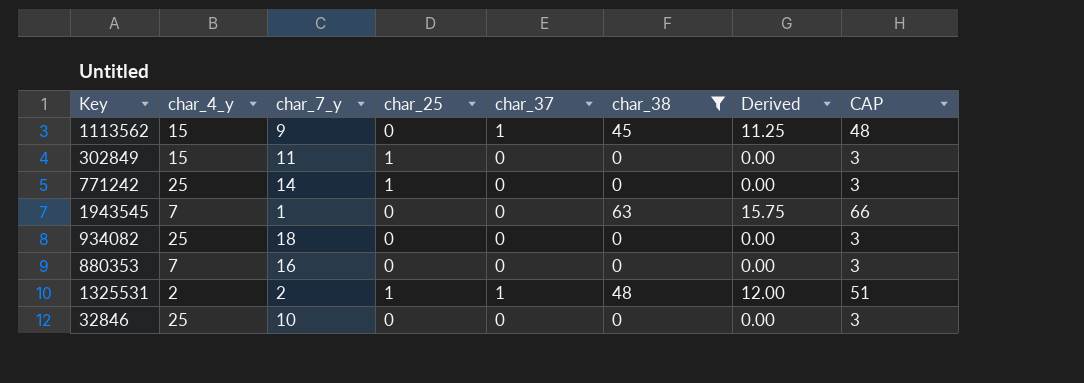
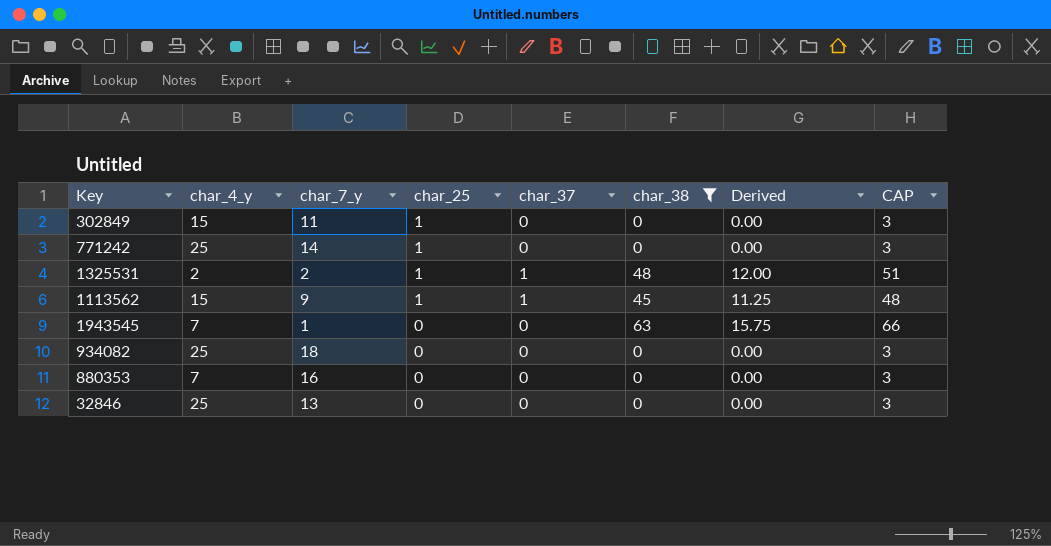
row order: none -> char_25 descending
1113562 | char_25: 0 -> 1
32846 | char_7_y: 10 -> 13

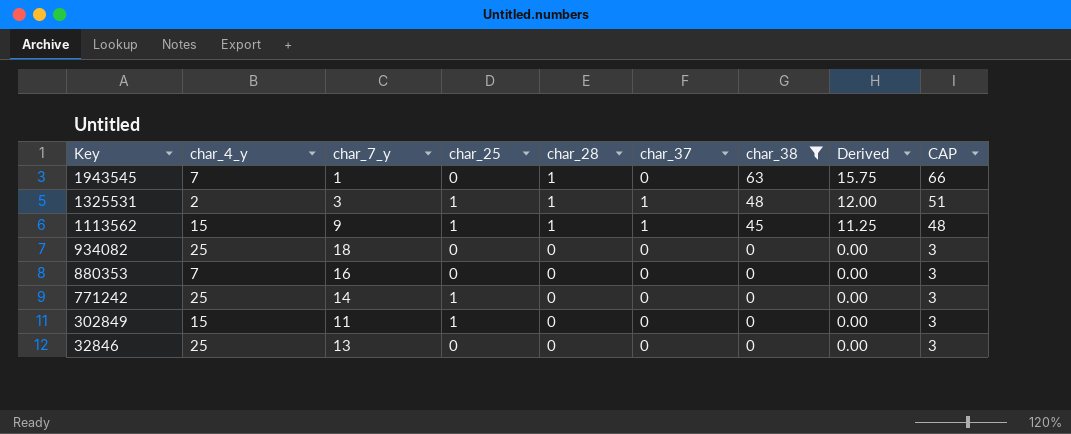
row order: char_25 descending -> Key descending
column char_28 | position: none -> 5
1325531 | char_7_y: 2 -> 3

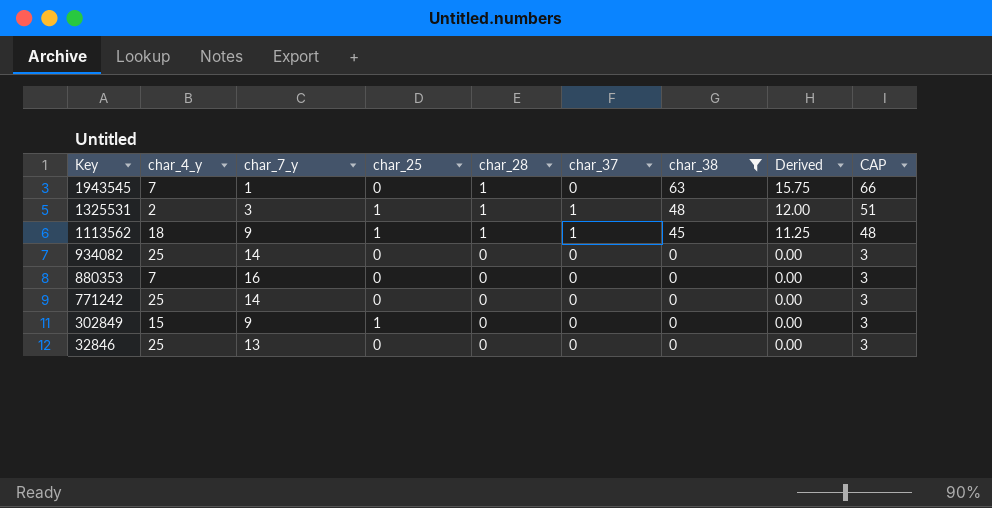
1113562 | char_4_y: 15 -> 18
934082 | char_7_y: 18 -> 14
771242 | char_25: 1 -> 0
302849 | char_7_y: 11 -> 9

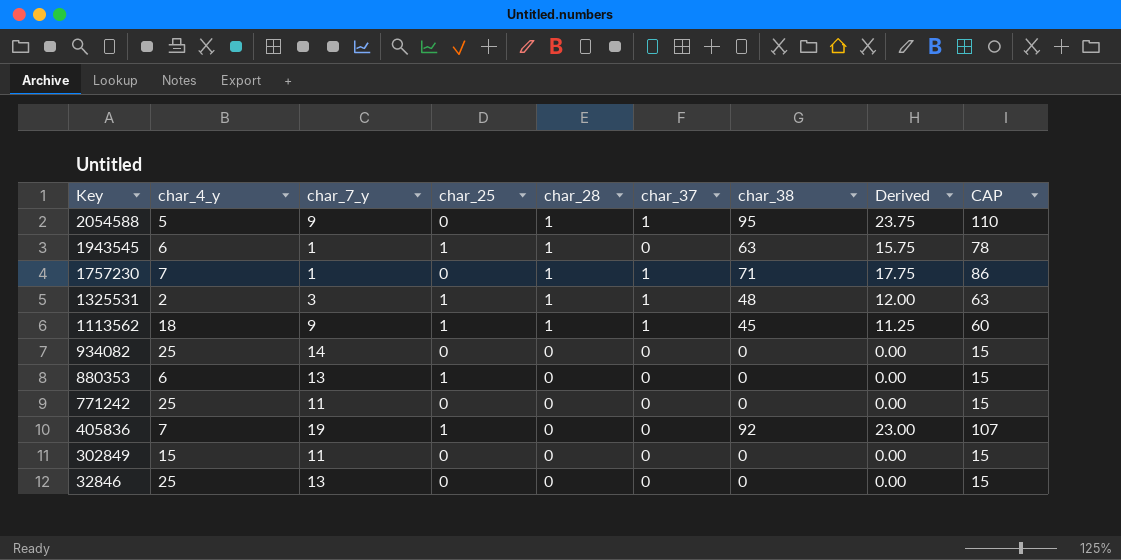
filter: char_38 <= 63 -> none
column CAP | formula: [char_38] + 3 -> [char_38] + 15
1943545 | char_4_y: 7 -> 6
1943545 | char_25: 0 -> 1
880353 | char_4_y: 7 -> 6
880353 | char_7_y: 16 -> 13
880353 | char_25: 0 -> 1
771242 | char_7_y: 14 -> 11
302849 | char_7_y: 9 -> 11
302849 | char_25: 1 -> 0

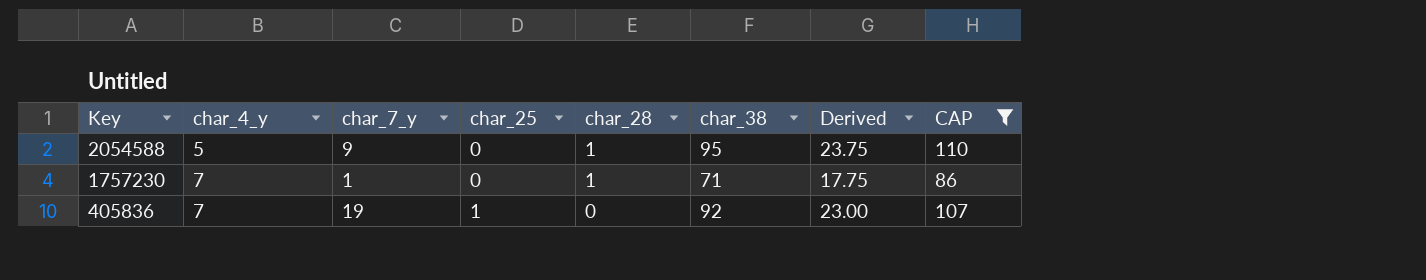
filter: none -> CAP >= 86
column char_37 | position: 6 -> none

